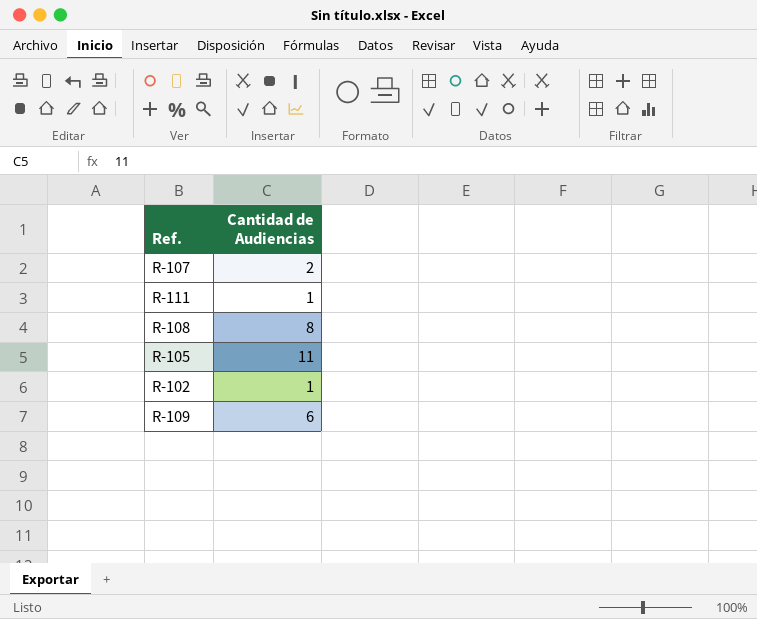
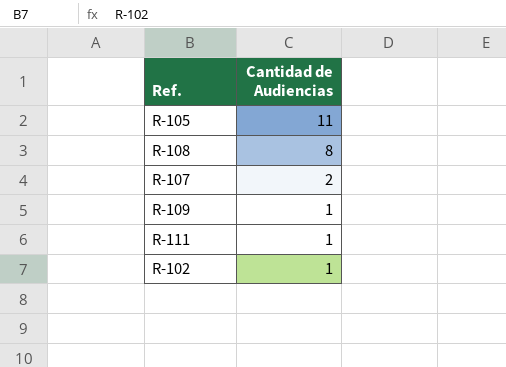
row order: none -> Cantidad de Audiencias descending
R-109 | Cantidad de Audiencias: 6 -> 1

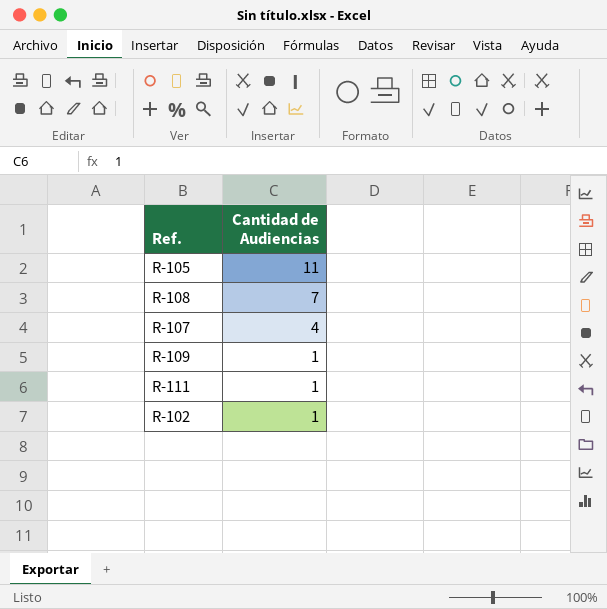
R-108 | Cantidad de Audiencias: 8 -> 7
R-107 | Cantidad de Audiencias: 2 -> 4

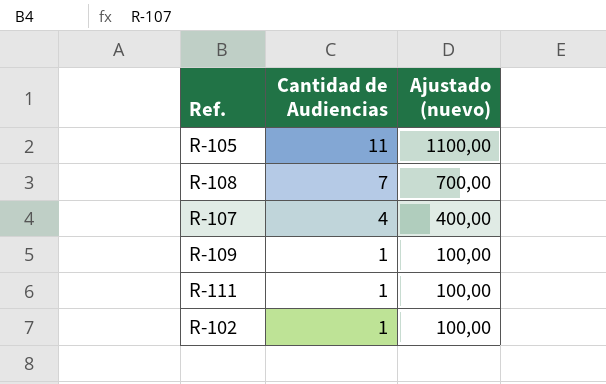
column Ajustado (nuevo) | formula: none -> [Cantidad de Audiencias] * 100

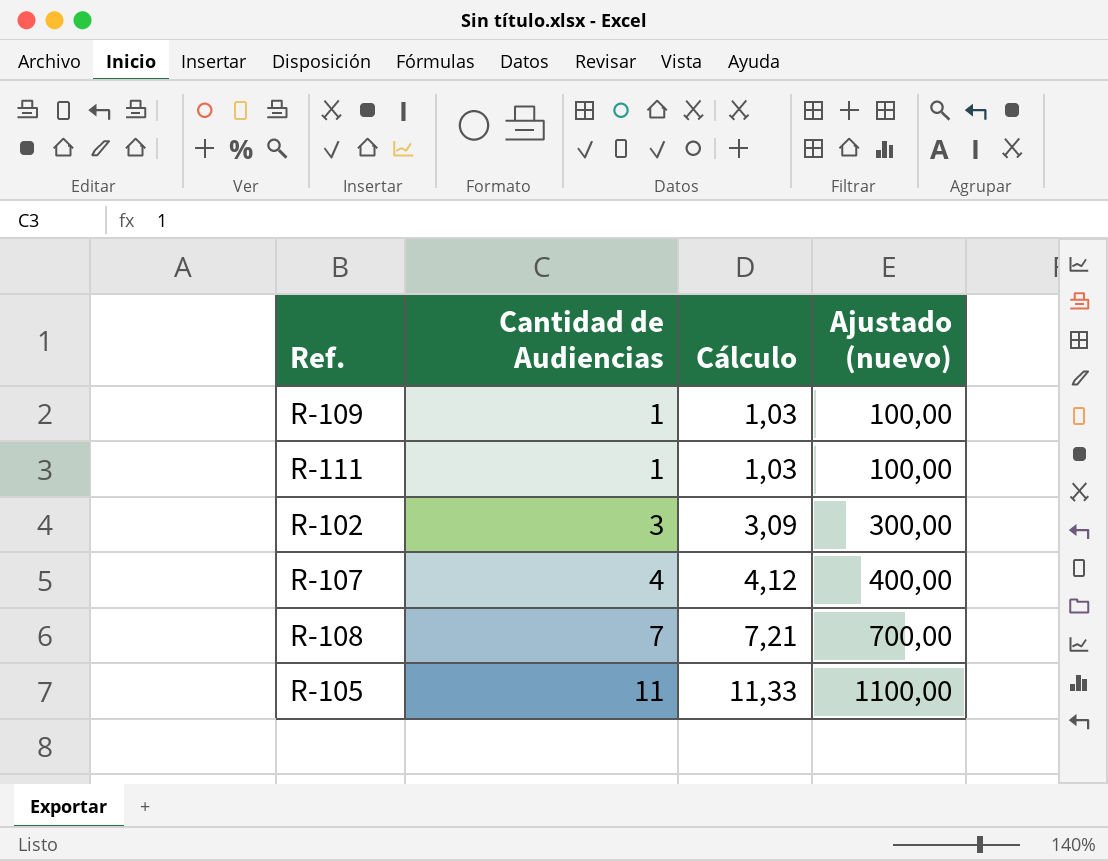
row order: Cantidad de Audiencias descending -> Cantidad de Audiencias ascending
column Cálculo | formula: none -> [Cantidad de Audiencias] * 1,03
R-102 | Cantidad de Audiencias: 1 -> 3
R-102 | Ajustado (nuevo): 100,00 -> 300,00

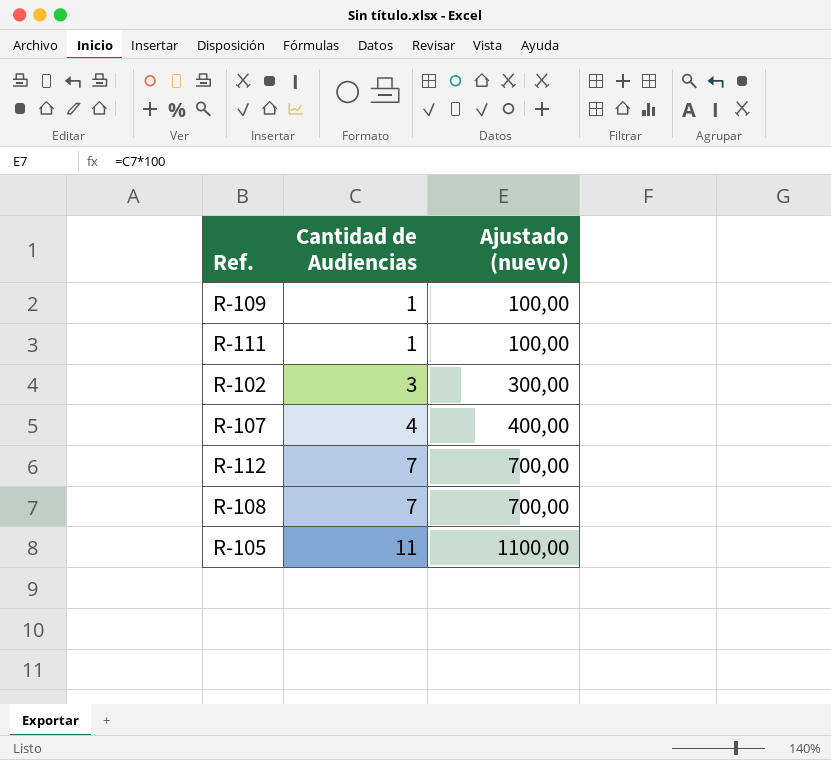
column Cálculo | formula: [Cantidad de Audiencias] * 1,03 -> none
row R-112: none -> 7 | 700,00

